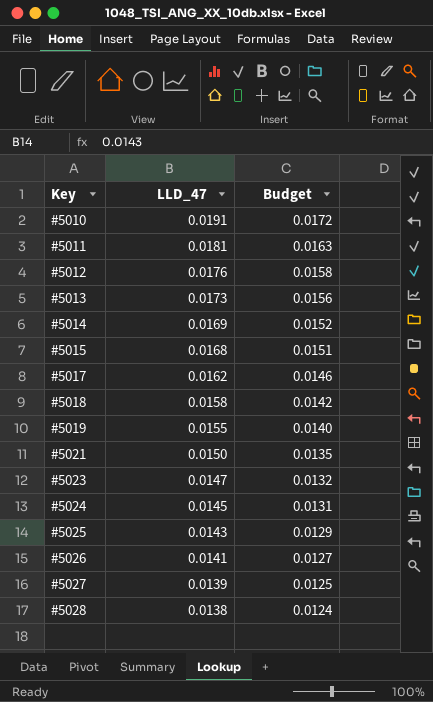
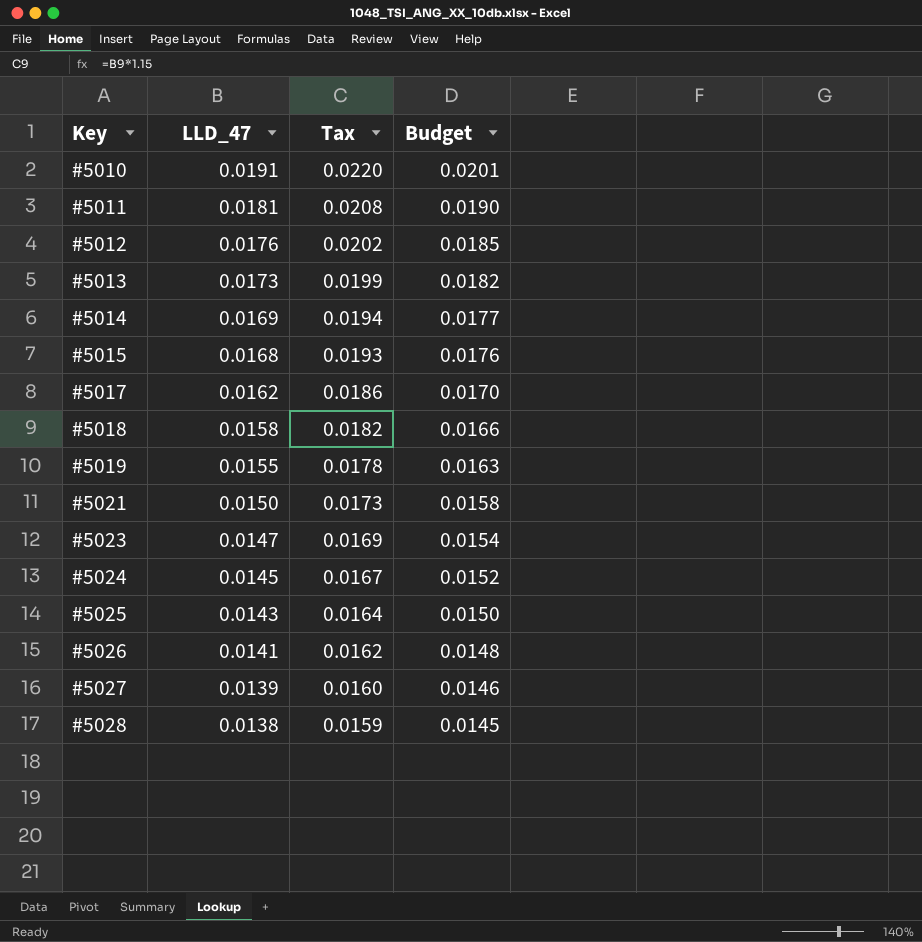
column Tax | formula: none -> [LLD_47] * 1.15
column Budget | formula: [LLD_47] * 0.9 -> [LLD_47] * 1.05

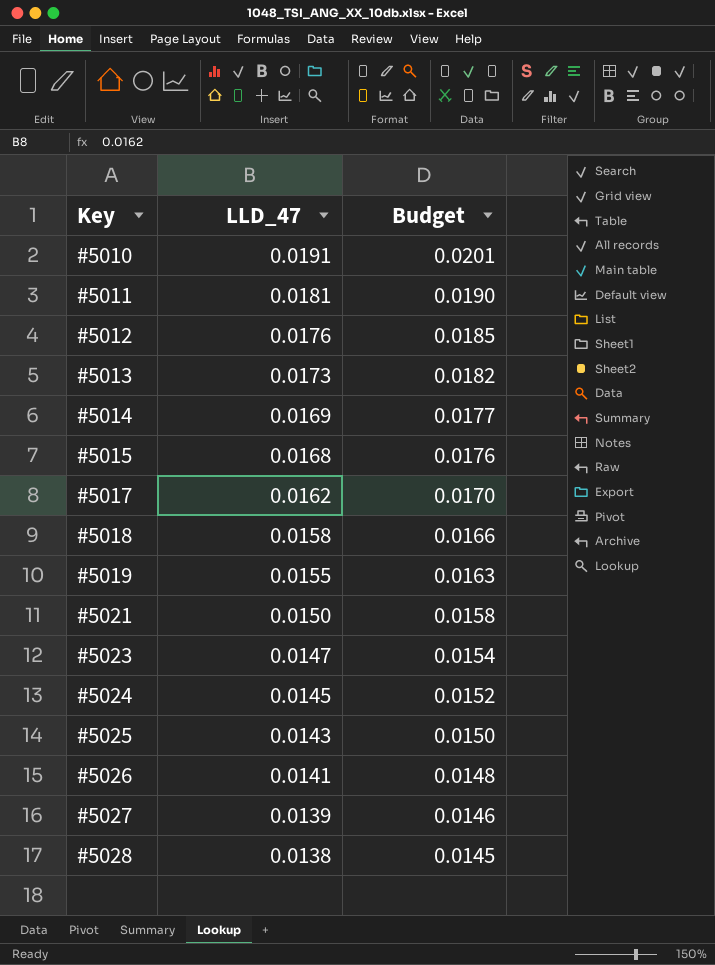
column Tax | formula: [LLD_47] * 1.15 -> none

